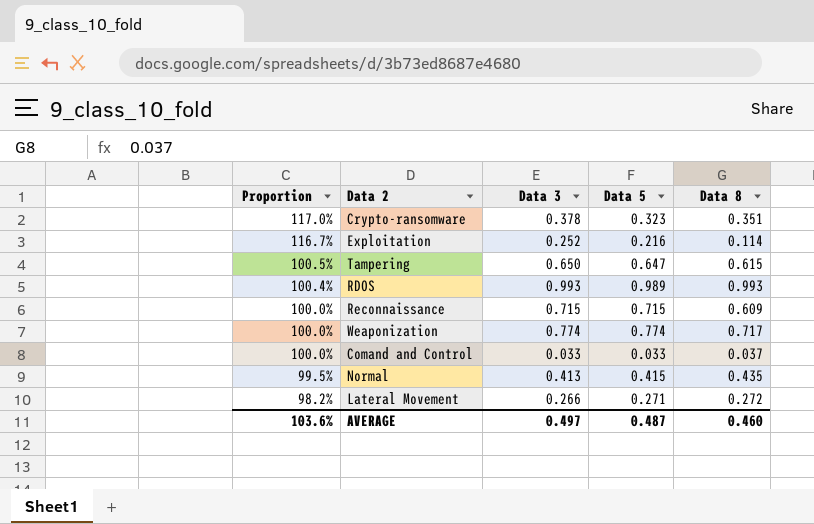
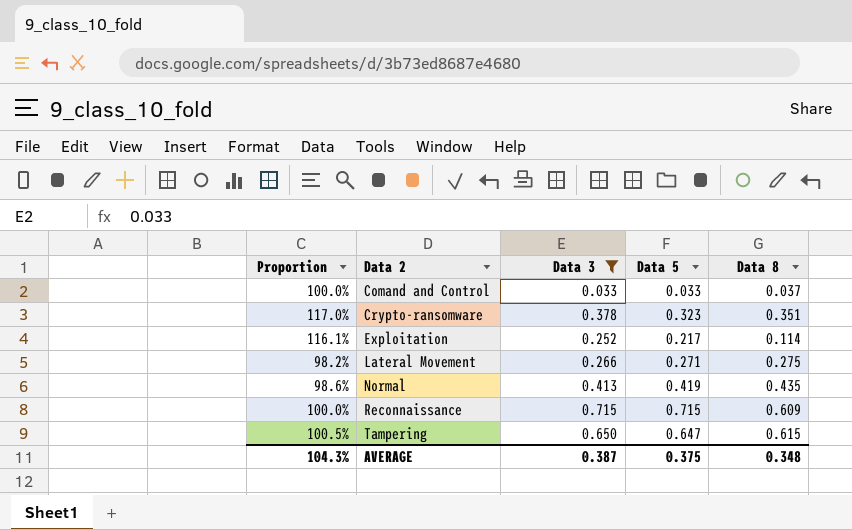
filter: none -> Data 3 <= 0.715
row order: Proportion descending -> Data 2 ascending
Exploitation | Proportion: 116.7% -> 116.1%
Exploitation | Data 5: 0.216 -> 0.217
Lateral Movement | Data 8: 0.272 -> 0.275
Normal | Proportion: 99.5% -> 98.6%
Normal | Data 5: 0.415 -> 0.419
AVERAGE | Proportion: 103.6% -> 104.3%
AVERAGE | Data 3: 0.497 -> 0.387
AVERAGE | Data 5: 0.487 -> 0.375
AVERAGE | Data 8: 0.460 -> 0.348

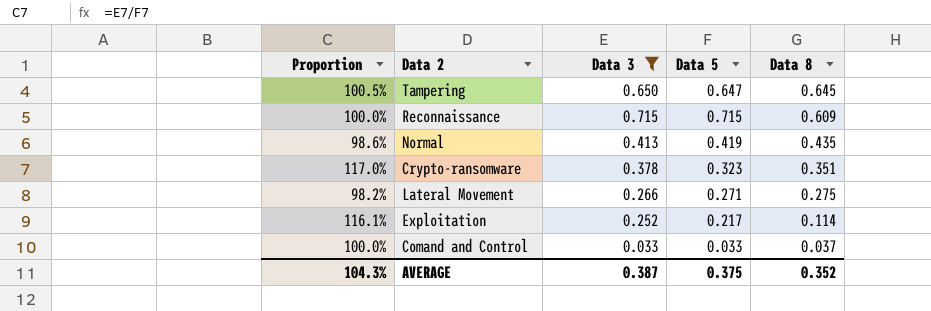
row order: Data 2 ascending -> Data 8 descending
Tampering | Data 8: 0.615 -> 0.645
AVERAGE | Data 8: 0.348 -> 0.352

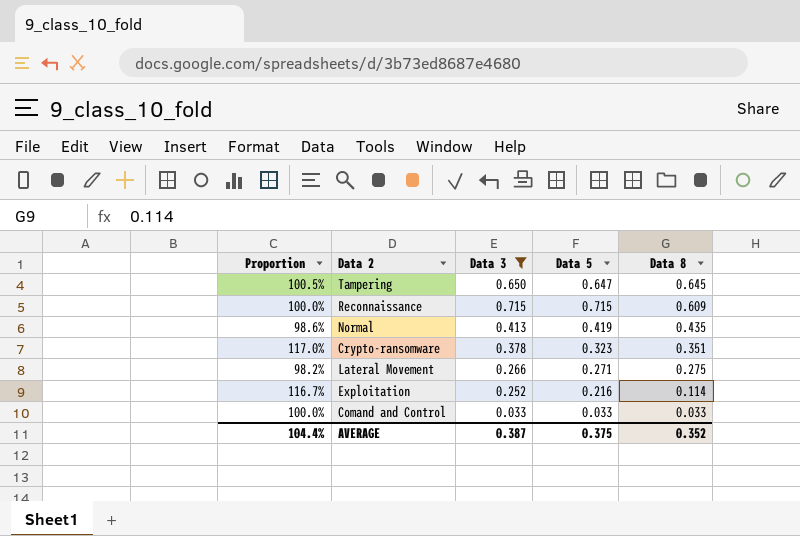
Exploitation | Proportion: 116.1% -> 116.7%
Exploitation | Data 5: 0.217 -> 0.216
Comand and Control | Data 8: 0.037 -> 0.033
AVERAGE | Proportion: 104.3% -> 104.4%

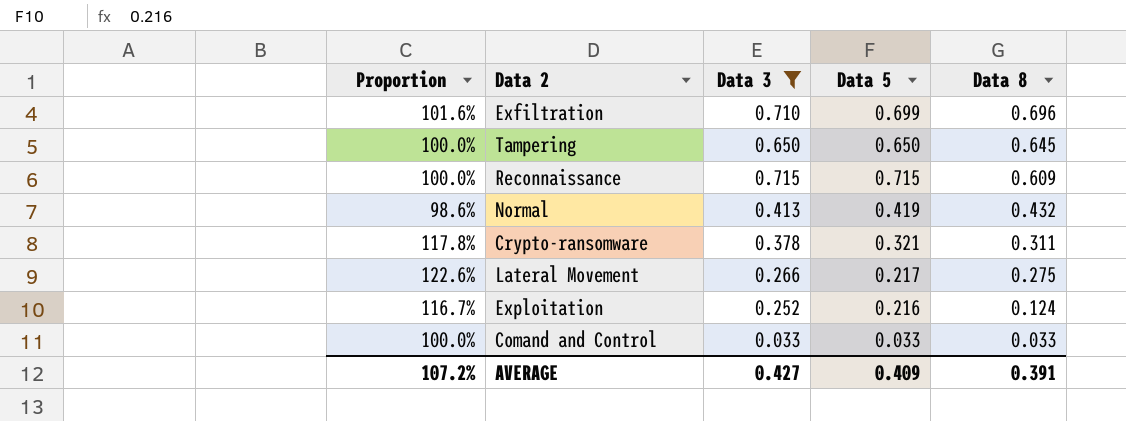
row Exfiltration: none -> 101.6% | 0.710 | 0.699 | 0.696
Tampering | Proportion: 100.5% -> 100.0%
Tampering | Data 5: 0.647 -> 0.650
Normal | Data 8: 0.435 -> 0.432
Crypto-ransomware | Proportion: 117.0% -> 117.8%
Crypto-ransomware | Data 5: 0.323 -> 0.321
Crypto-ransomware | Data 8: 0.351 -> 0.311
Lateral Movement | Proportion: 98.2% -> 122.6%
Lateral Movement | Data 5: 0.271 -> 0.217
Exploitation | Data 8: 0.114 -> 0.124
AVERAGE | Proportion: 104.4% -> 107.2%
AVERAGE | Data 3: 0.387 -> 0.427
AVERAGE | Data 5: 0.375 -> 0.409
AVERAGE | Data 8: 0.352 -> 0.391

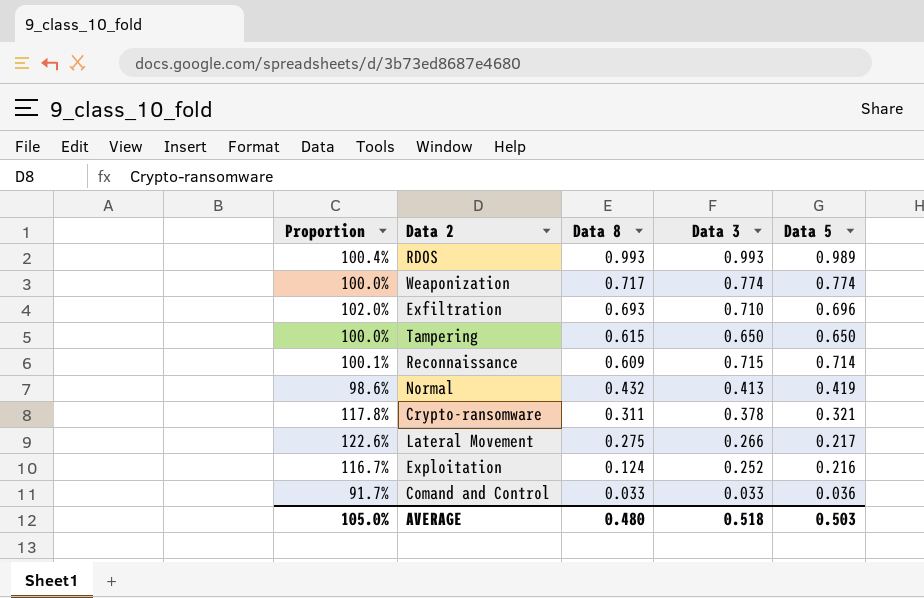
filter: Data 3 <= 0.715 -> none
column Data 8 | position: 5 -> 3
Exfiltration | Proportion: 101.6% -> 102.0%
Exfiltration | Data 8: 0.696 -> 0.693
Exfiltration | Data 5: 0.699 -> 0.696
Tampering | Data 8: 0.645 -> 0.615
Reconnaissance | Proportion: 100.0% -> 100.1%
Reconnaissance | Data 5: 0.715 -> 0.714
Comand and Control | Proportion: 100.0% -> 91.7%
Comand and Control | Data 5: 0.033 -> 0.036
AVERAGE | Proportion: 107.2% -> 105.0%
AVERAGE | Data 8: 0.391 -> 0.480
AVERAGE | Data 3: 0.427 -> 0.518
AVERAGE | Data 5: 0.409 -> 0.503

